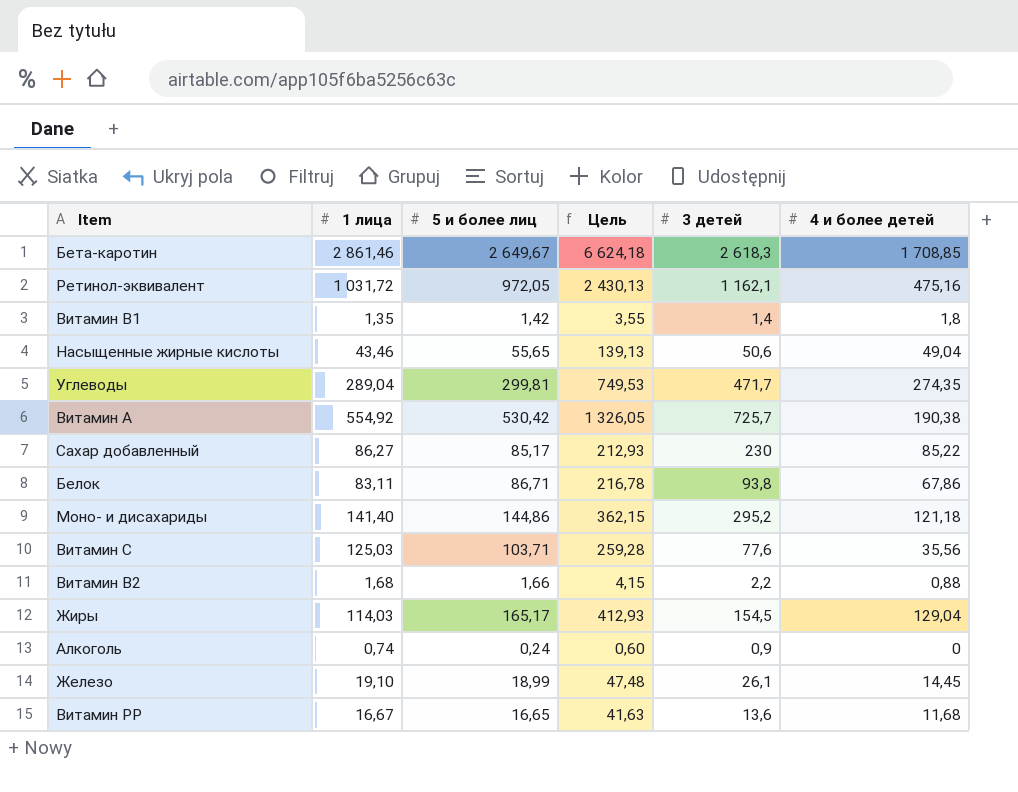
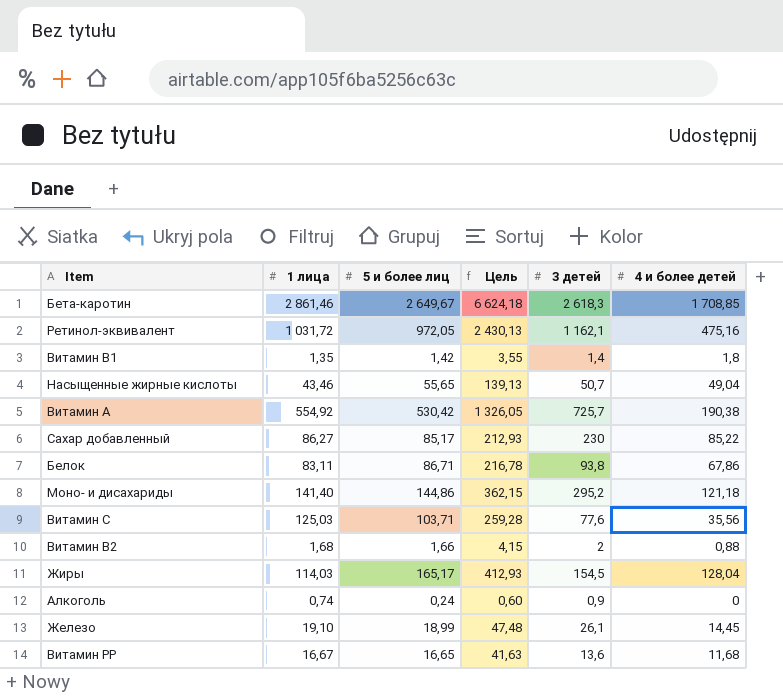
row Углеводы: 289,04 | 299,81 | 749,53 | 471,7 | 274,35 -> none
Насыщенные жирные кислоты | 3 детей: 50,6 -> 50,7
Витамин В2 | 3 детей: 2,2 -> 2
Жиры | 4 и более детей: 129,04 -> 128,04

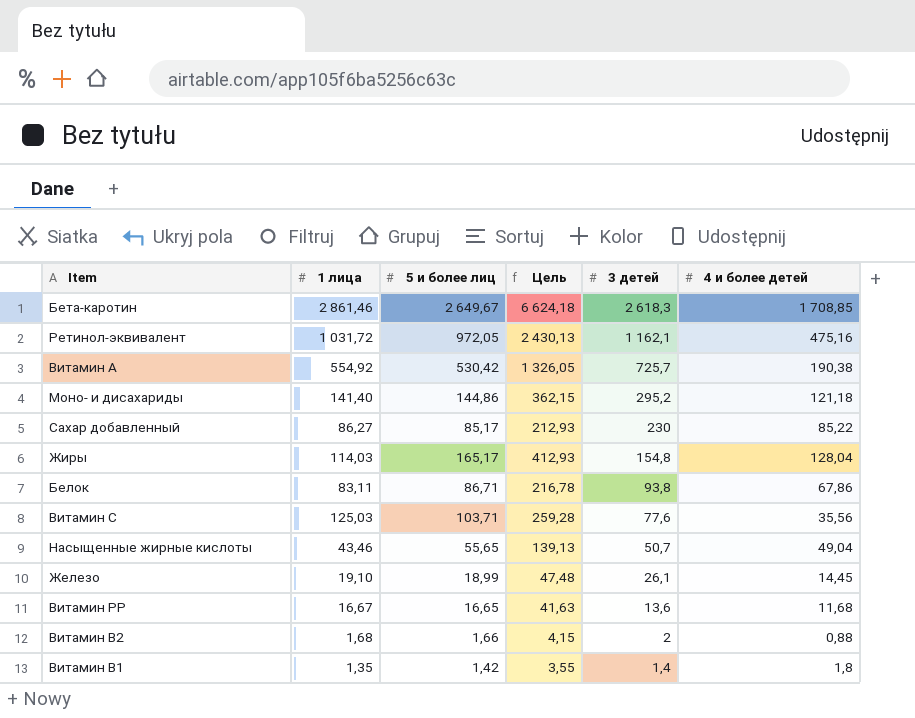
row order: none -> 3 детей descending
row Алкоголь: 0,74 | 0,24 | 0,60 | 0,9 | 0 -> none
Жиры | 3 детей: 154,5 -> 154,8

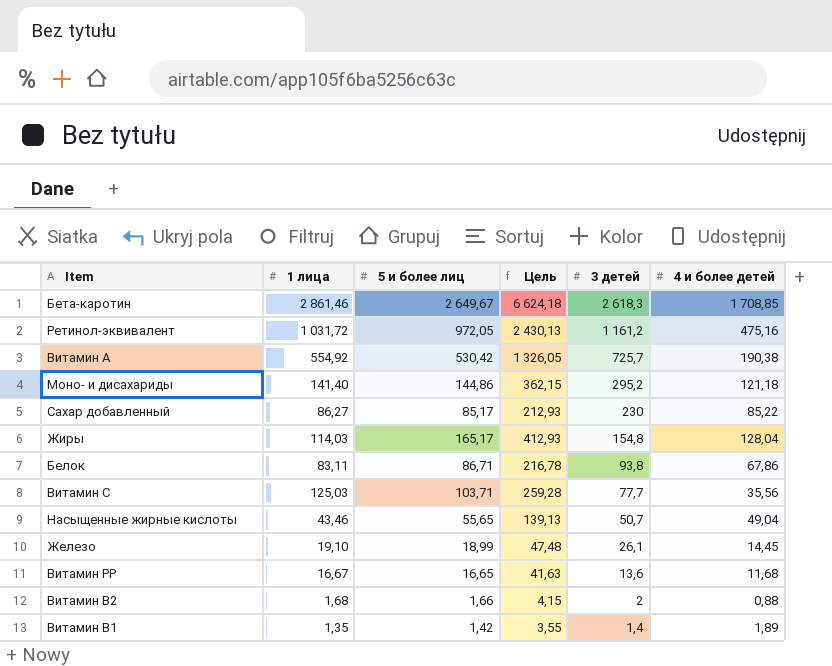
Ретинол-эквивалент | 3 детей: 1 162,1 -> 1 161,2
Витамин С | 3 детей: 77,6 -> 77,7
Витамин В1 | 4 и более детей: 1,8 -> 1,89

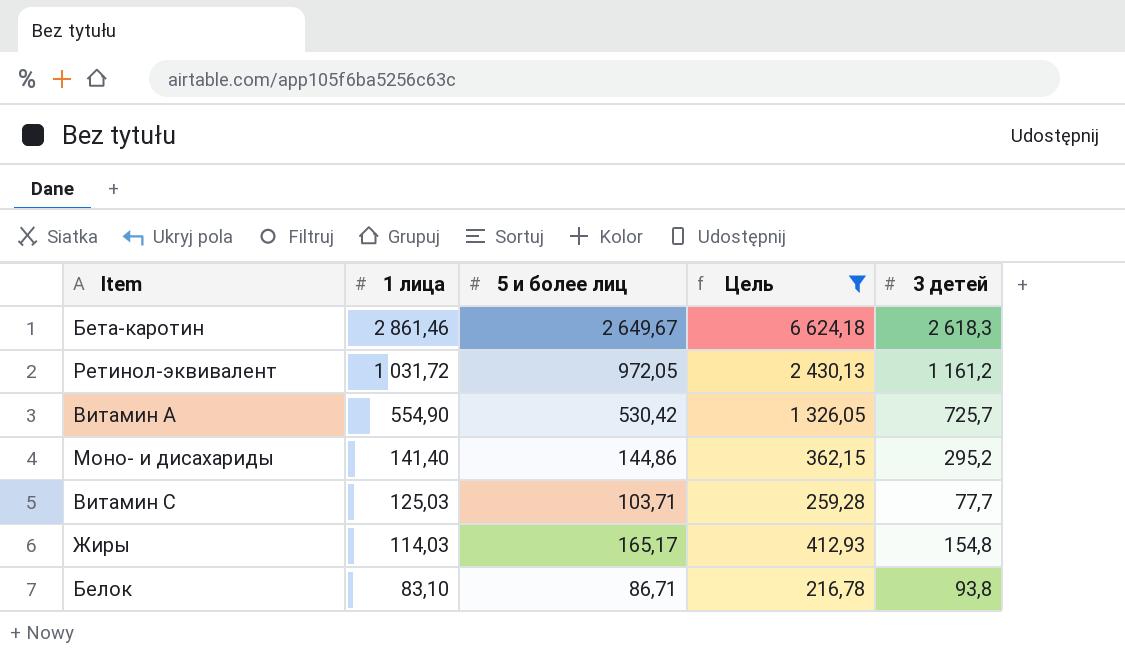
filter: none -> Цель >= 216,78
row order: 3 детей descending -> 1 лица descending
column 4 и более детей | position: 6 -> none
Витамин А | 1 лица: 554,92 -> 554,90
Белок | 1 лица: 83,11 -> 83,10

